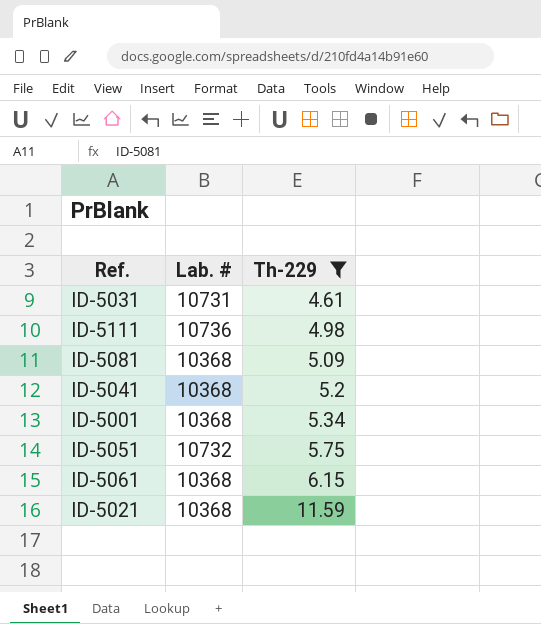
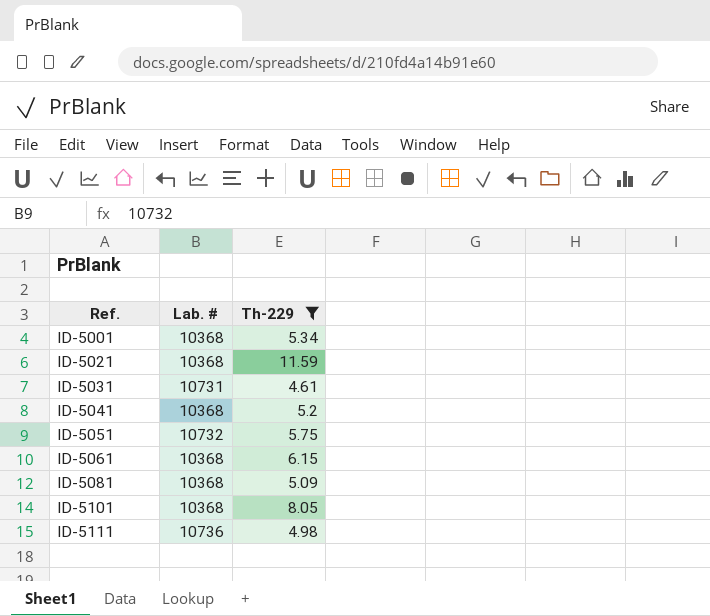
row order: Th-229 ascending -> Ref. ascending
row ID-5101: none -> 10368 | 8.05

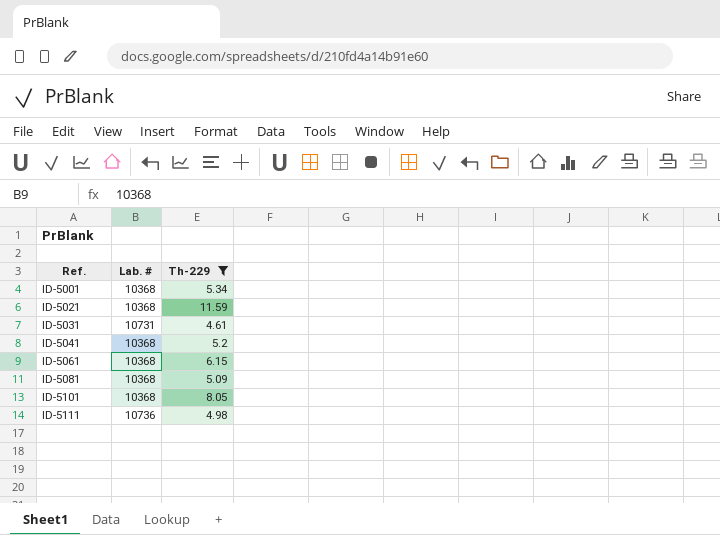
row ID-5051: 10732 | 5.75 -> none

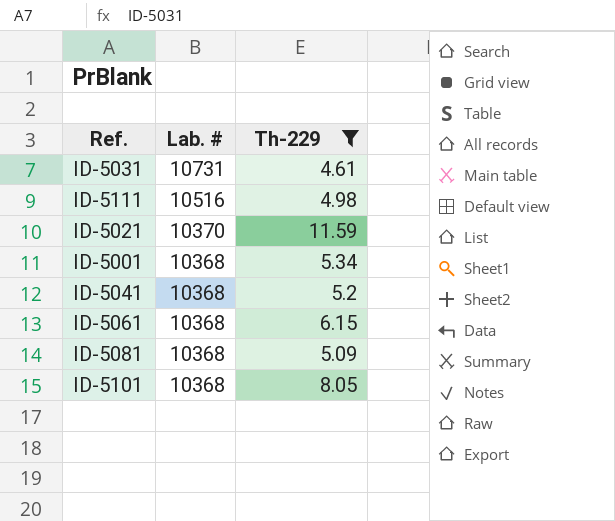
row order: Ref. ascending -> Lab. # descending
ID-5111 | Lab. #: 10736 -> 10516
ID-5021 | Lab. #: 10368 -> 10370

